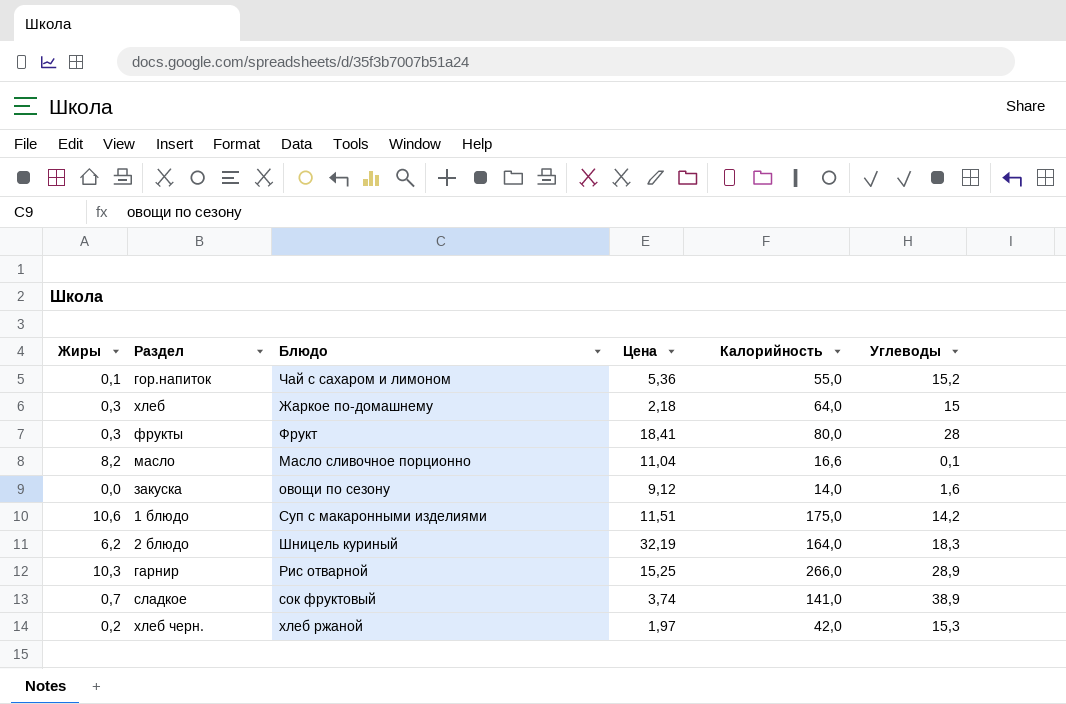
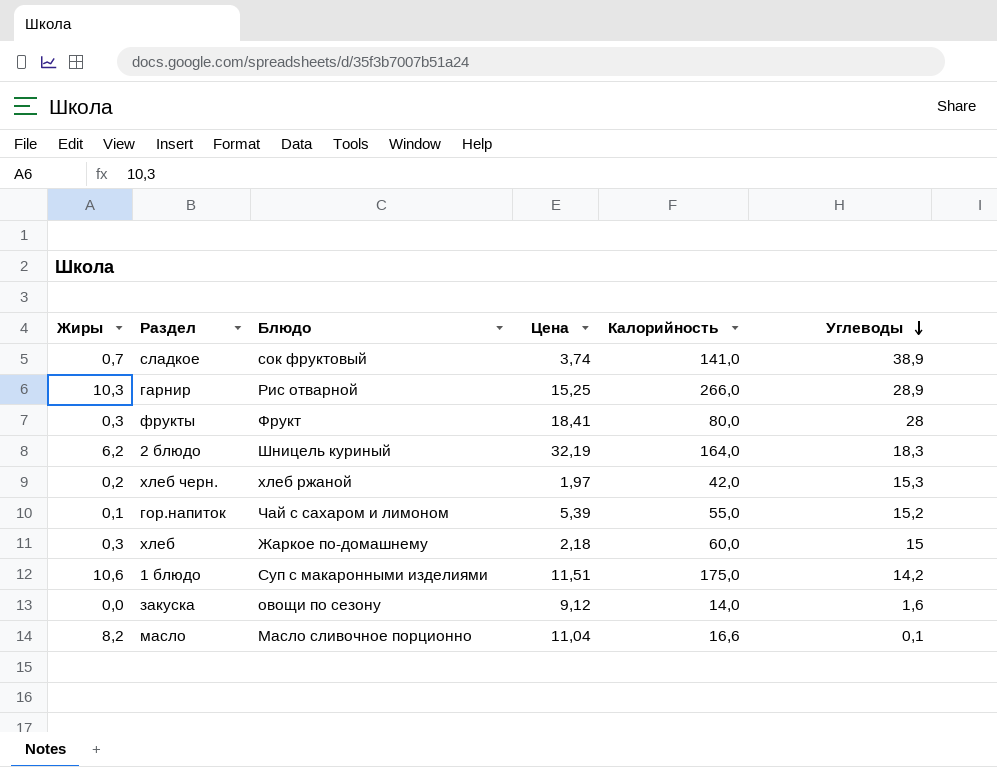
row order: none -> Углеводы descending
гор.напиток | Цена: 5,36 -> 5,39
хлеб | Калорийность: 64,0 -> 60,0

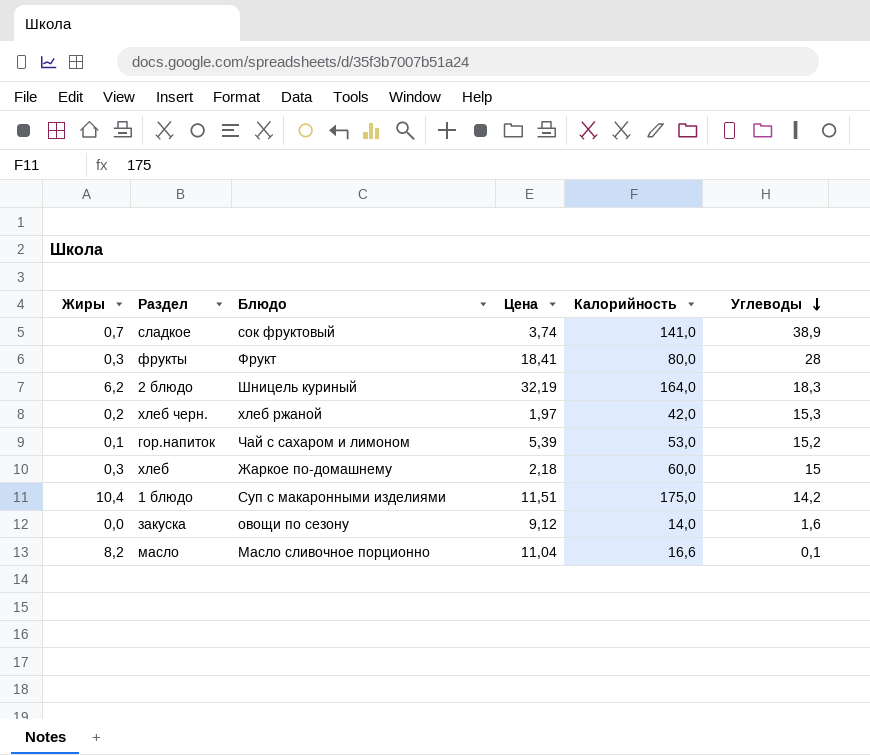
row гарнир: 10,3 | Рис отварной | 15,25 | 266,0 | 28,9 -> none
гор.напиток | Калорийность: 55,0 -> 53,0
1 блюдо | Жиры: 10,6 -> 10,4

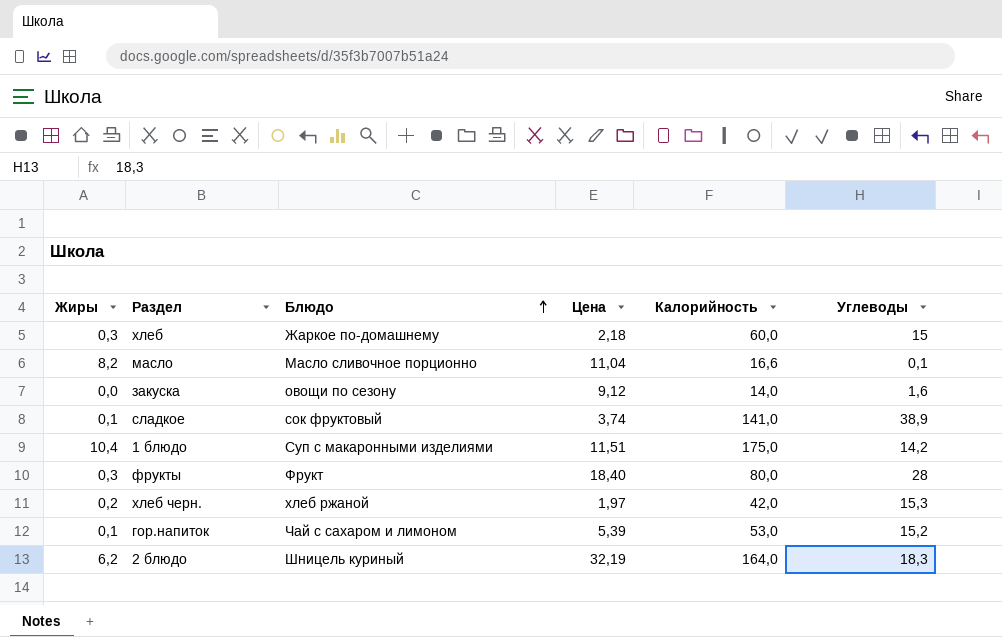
row order: Углеводы descending -> Блюдо ascending
сладкое | Жиры: 0,7 -> 0,1
фрукты | Цена: 18,41 -> 18,40

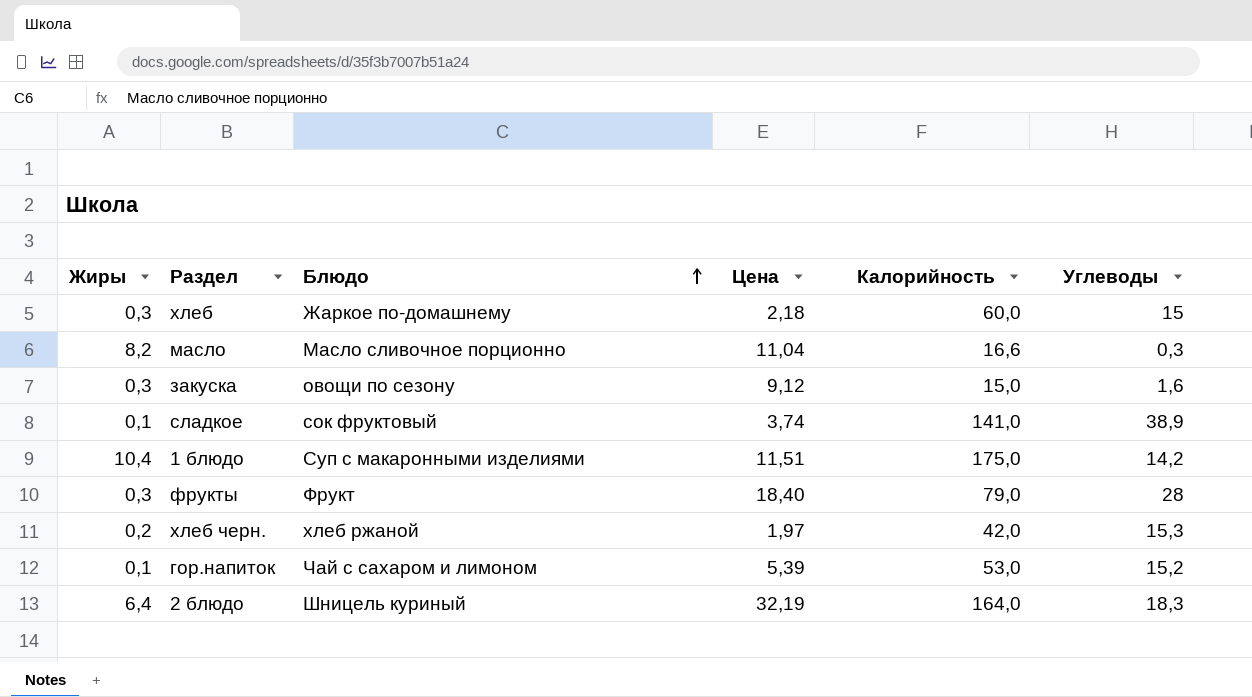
масло | Углеводы: 0,1 -> 0,3
закуска | Жиры: 0,0 -> 0,3
закуска | Калорийность: 14,0 -> 15,0
фрукты | Калорийность: 80,0 -> 79,0
2 блюдо | Жиры: 6,2 -> 6,4

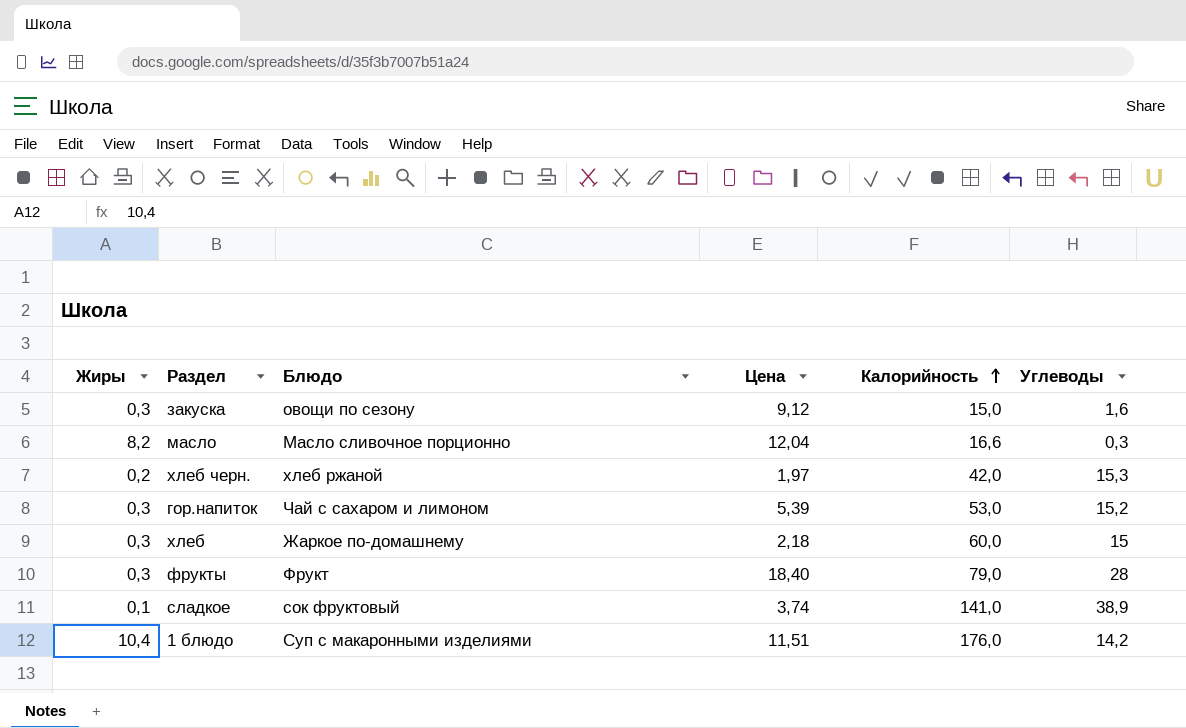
row order: Блюдо ascending -> Калорийность ascending
row 2 блюдо: 6,4 | Шницель куриный | 32,19 | 164,0 | 18,3 -> none
масло | Цена: 11,04 -> 12,04
гор.напиток | Жиры: 0,1 -> 0,3
1 блюдо | Калорийность: 175,0 -> 176,0

